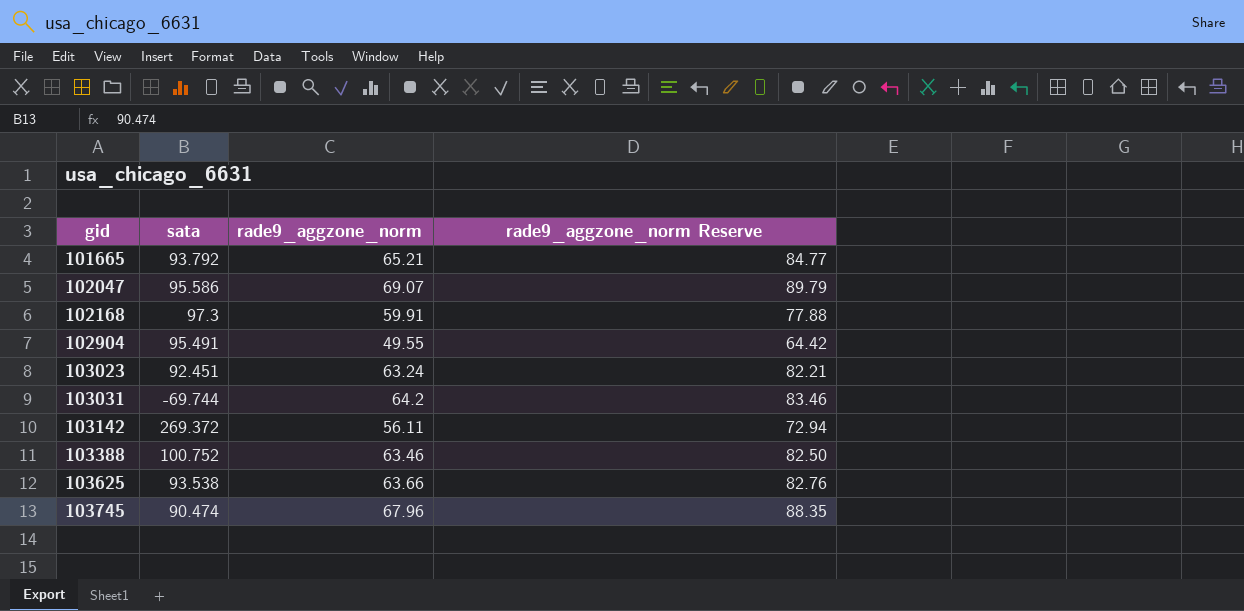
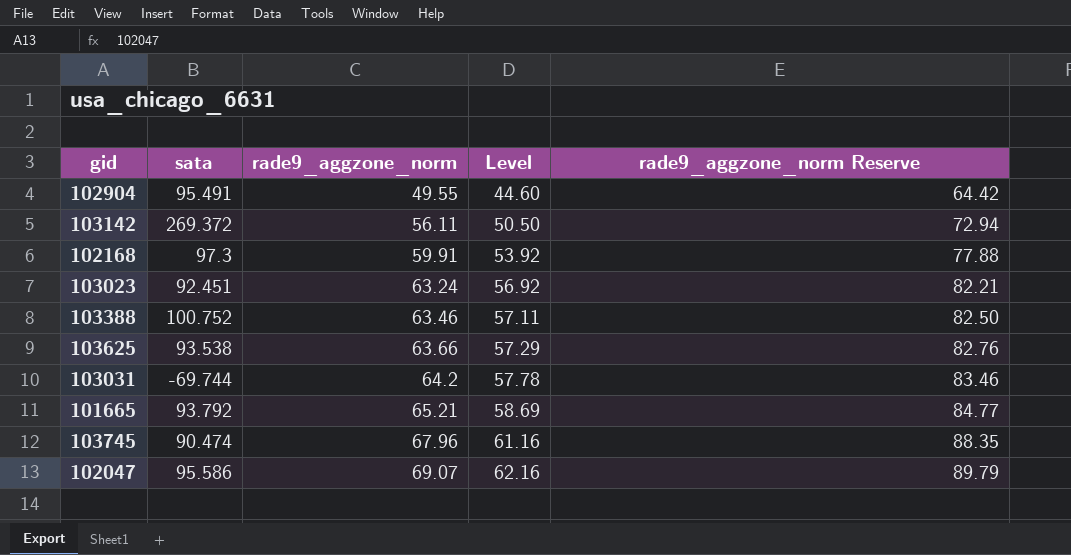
row order: gid ascending -> rade9_aggzone_norm ascending
column Level | formula: none -> [rade9_aggzone_norm] * 0.9

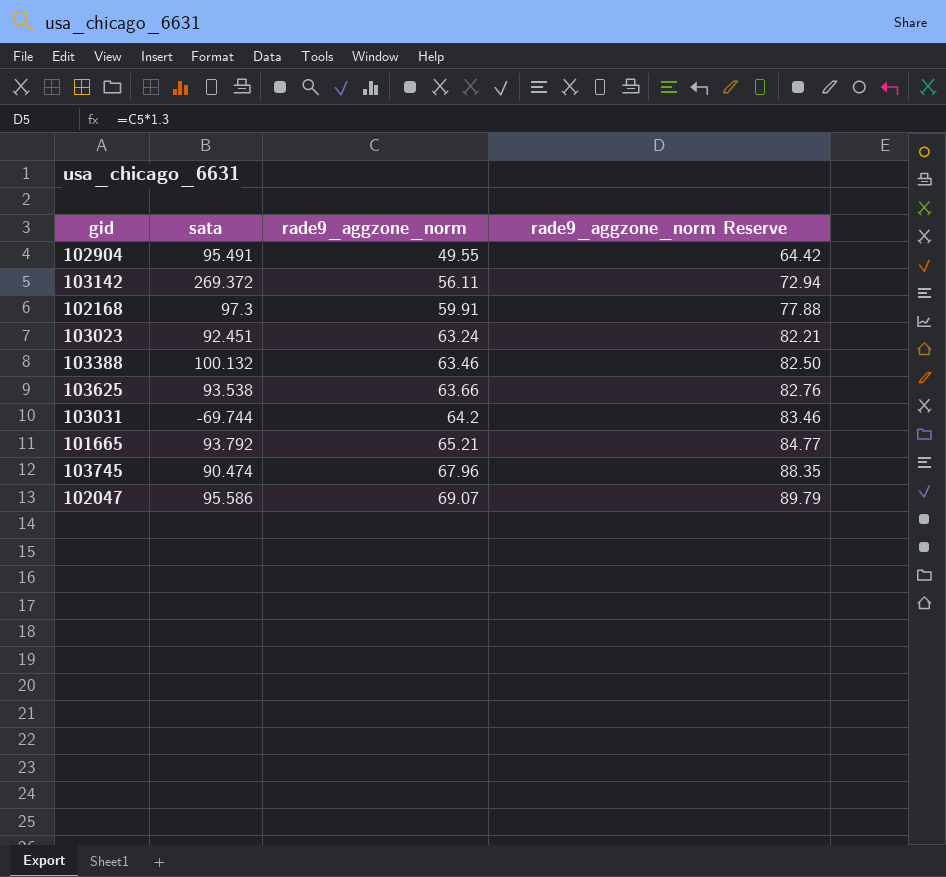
column Level | formula: [rade9_aggzone_norm] * 0.9 -> none
103388 | sata: 100.752 -> 100.132

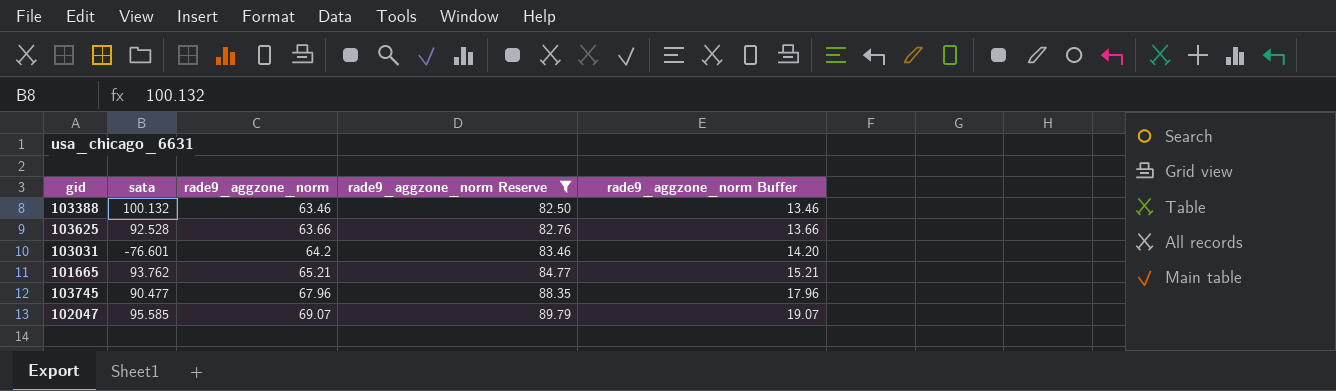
filter: none -> rade9_aggzone_norm Reserve >= 82.50
column rade9_aggzone_norm Buffer | formula: none -> [rade9_aggzone_norm] - 50
103625 | sata: 93.538 -> 92.528
103031 | sata: -69.744 -> -76.601
101665 | sata: 93.792 -> 93.762
103745 | sata: 90.474 -> 90.477
102047 | sata: 95.586 -> 95.585

